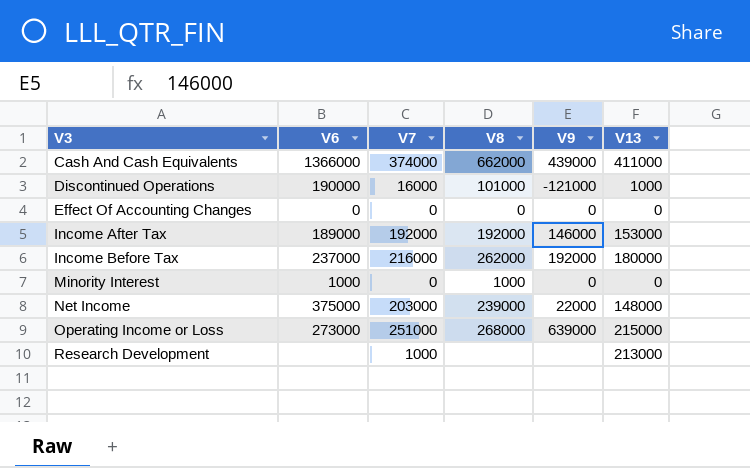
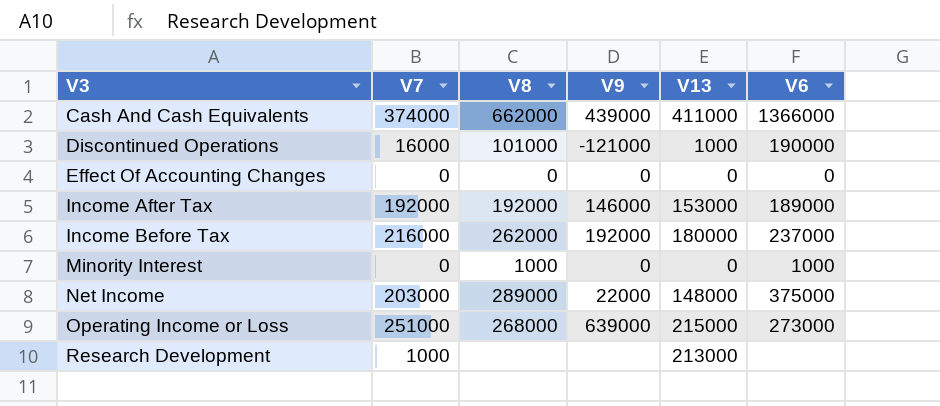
column V6 | position: 2 -> 6
Net Income | V8: 239000 -> 289000

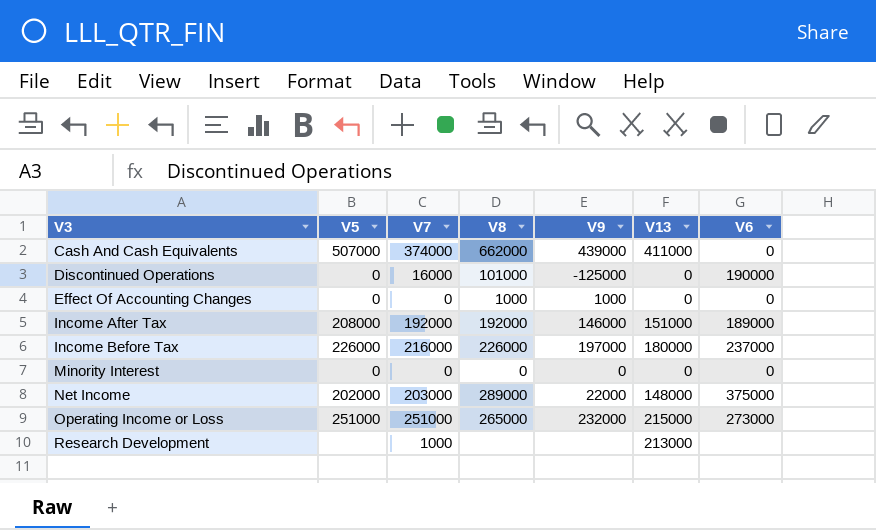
column V5 | position: none -> 2
Cash And Cash Equivalents | V6: 1366000 -> 0
Discontinued Operations | V9: -121000 -> -125000
Discontinued Operations | V13: 1000 -> 0
Effect Of Accounting Changes | V8: 0 -> 1000
Effect Of Accounting Changes | V9: 0 -> 1000
Income After Tax | V13: 153000 -> 151000
Income Before Tax | V8: 262000 -> 226000
Income Before Tax | V9: 192000 -> 197000
Minority Interest | V8: 1000 -> 0
Minority Interest | V6: 1000 -> 0
Operating Income or Loss | V8: 268000 -> 265000
Operating Income or Loss | V9: 639000 -> 232000

